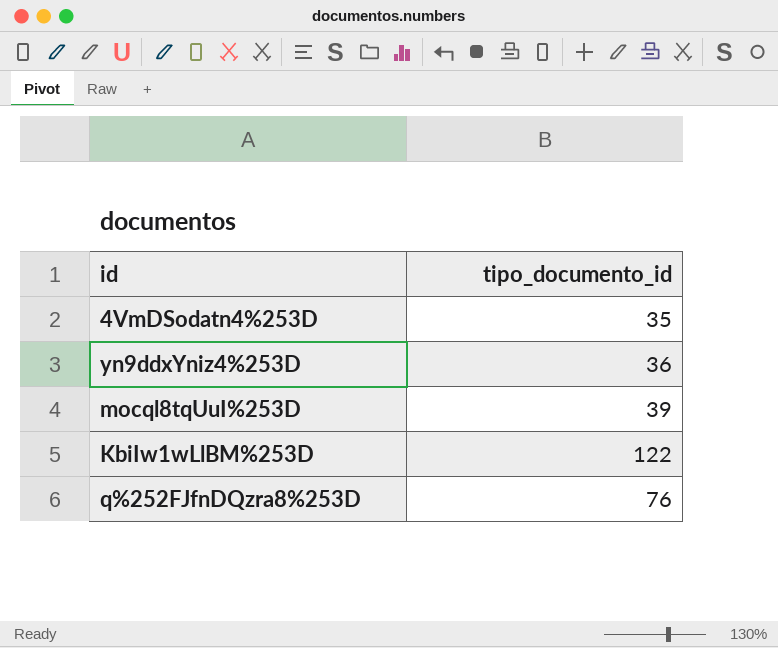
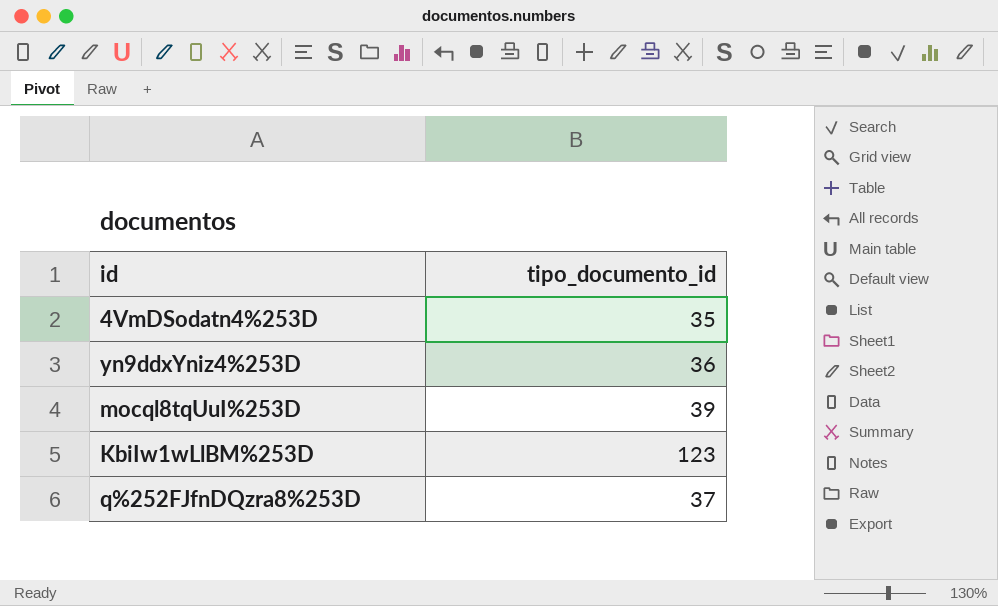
KbiIw1wLlBM%253D | tipo_documento_id: 122 -> 123
q%252FJfnDQzra8%253D | tipo_documento_id: 76 -> 37

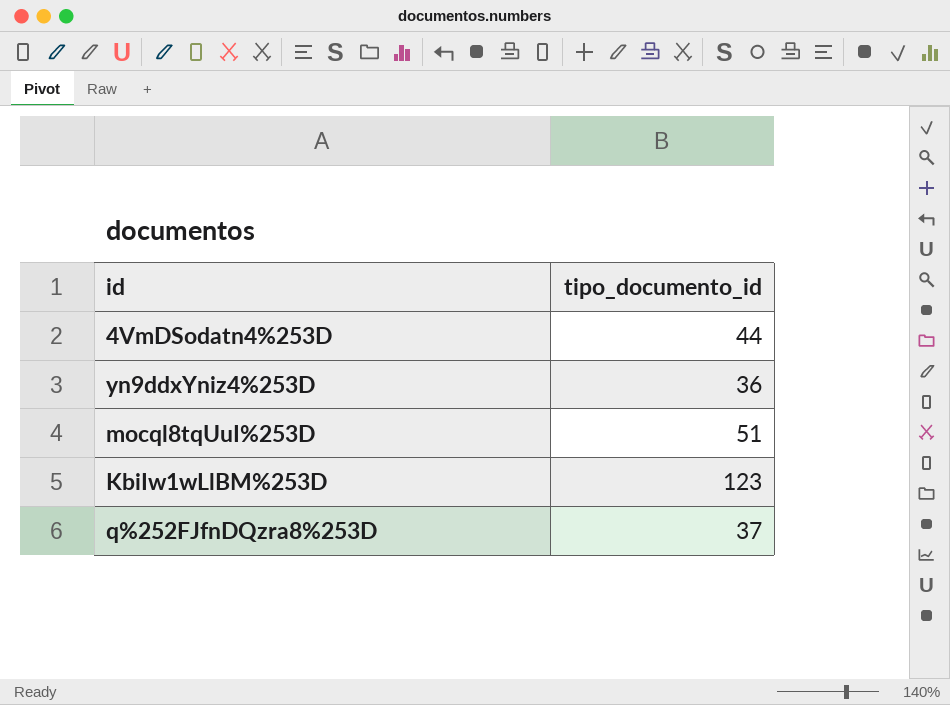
4VmDSodatn4%253D | tipo_documento_id: 35 -> 44
mocql8tqUuI%253D | tipo_documento_id: 39 -> 51

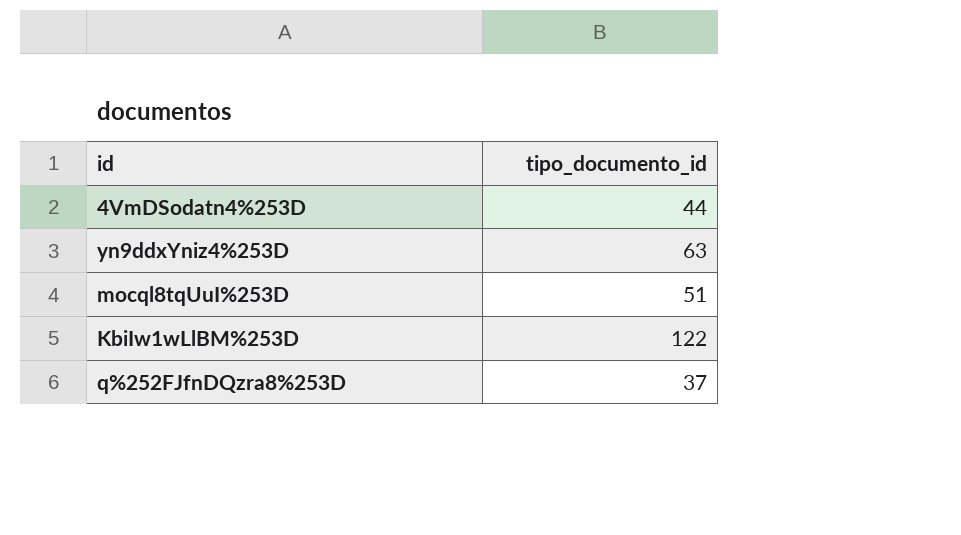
yn9ddxYniz4%253D | tipo_documento_id: 36 -> 63
KbiIw1wLlBM%253D | tipo_documento_id: 123 -> 122

